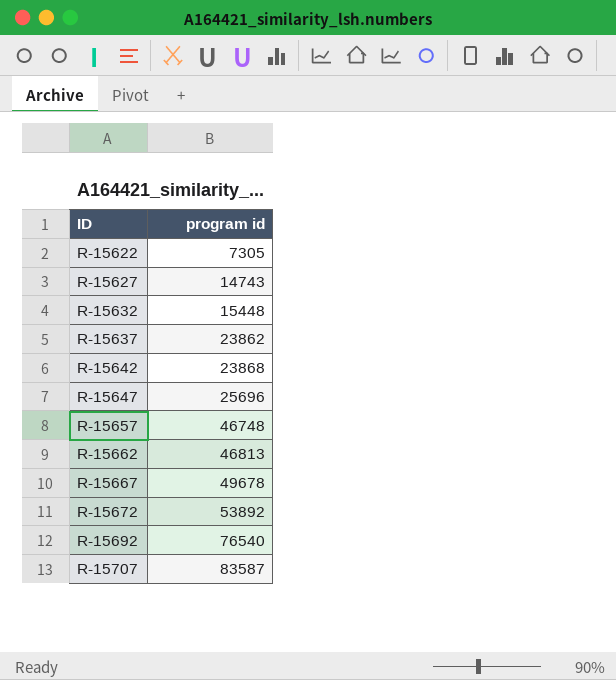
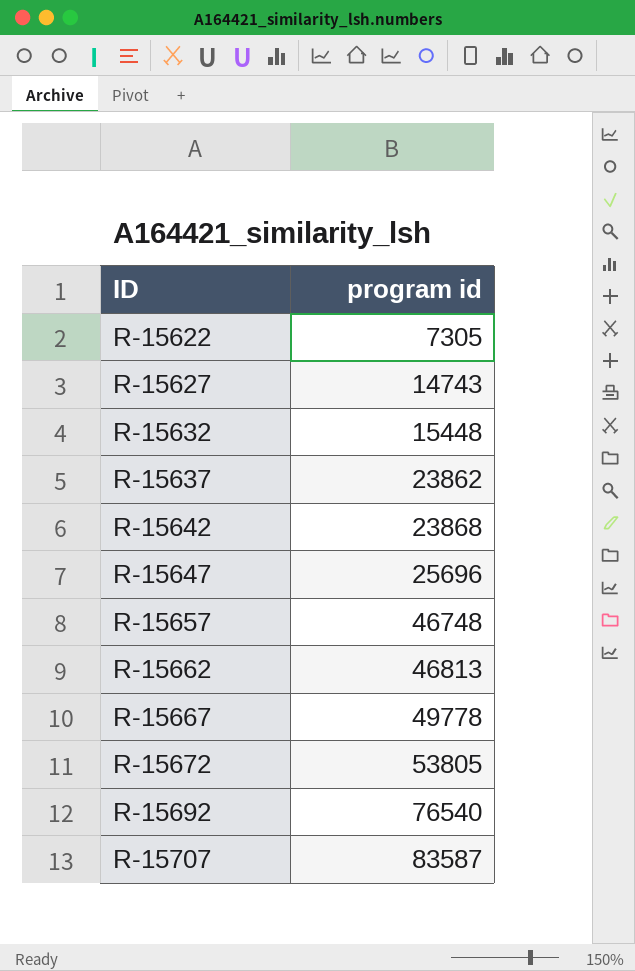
R-15667 | program id: 49678 -> 49778
R-15672 | program id: 53892 -> 53805

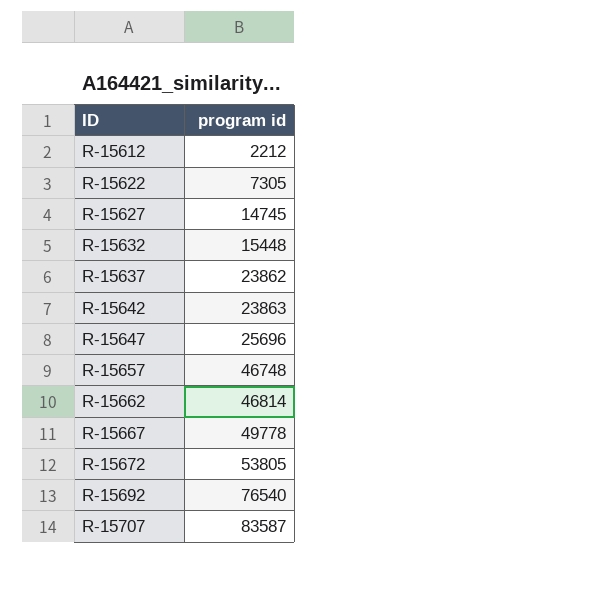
row R-15612: none -> 2212
R-15627 | program id: 14743 -> 14745
R-15642 | program id: 23868 -> 23863
R-15662 | program id: 46813 -> 46814

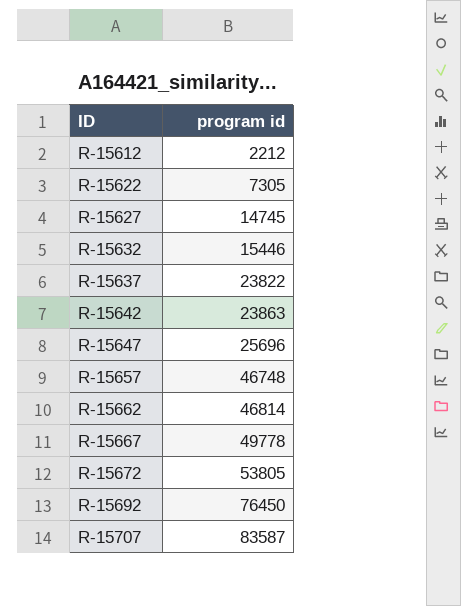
R-15632 | program id: 15448 -> 15446
R-15637 | program id: 23862 -> 23822
R-15692 | program id: 76540 -> 76450

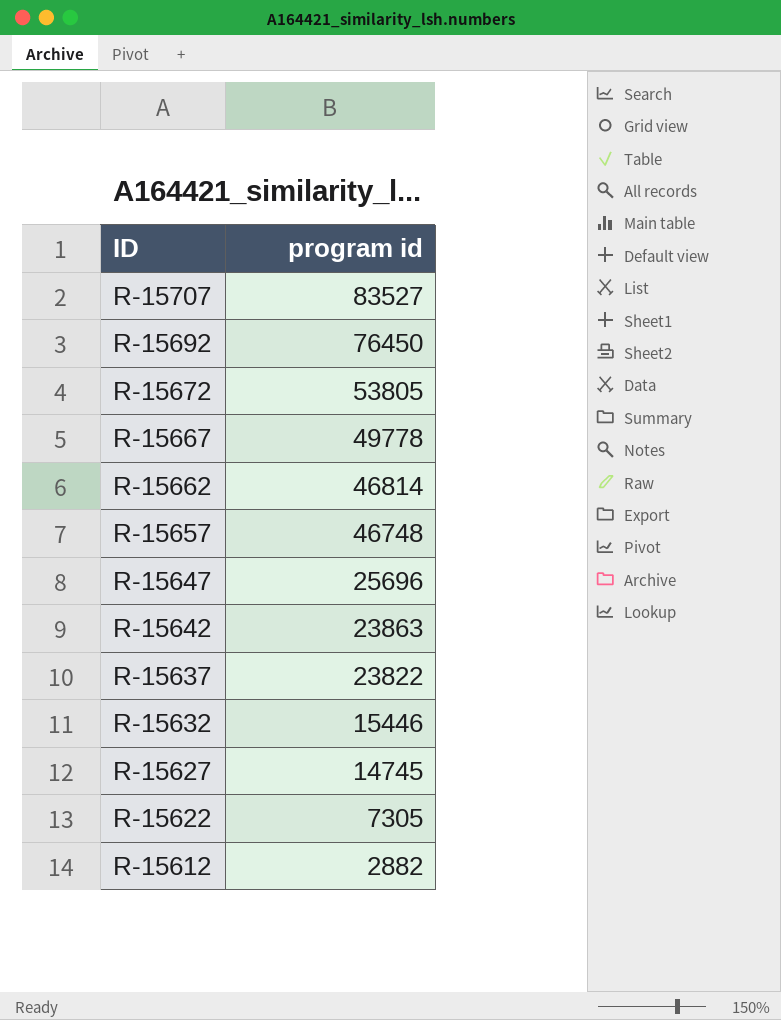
row order: ID ascending -> ID descending
R-15707 | program id: 83587 -> 83527
R-15612 | program id: 2212 -> 2882

